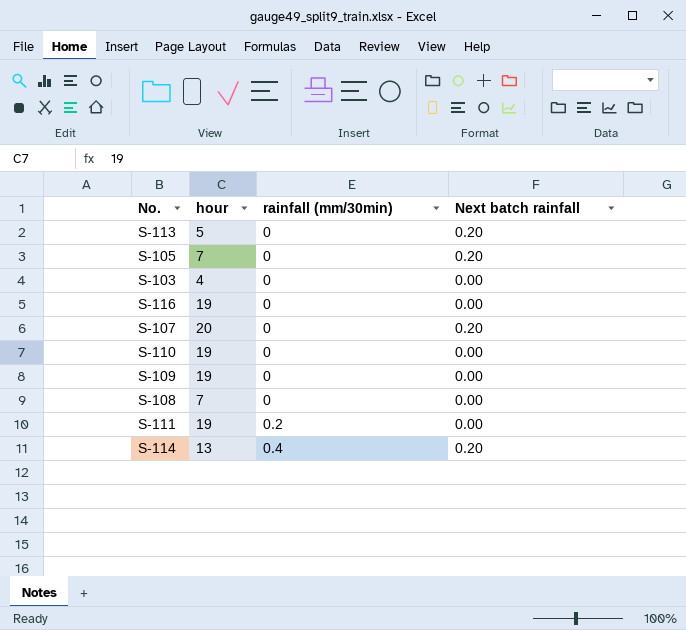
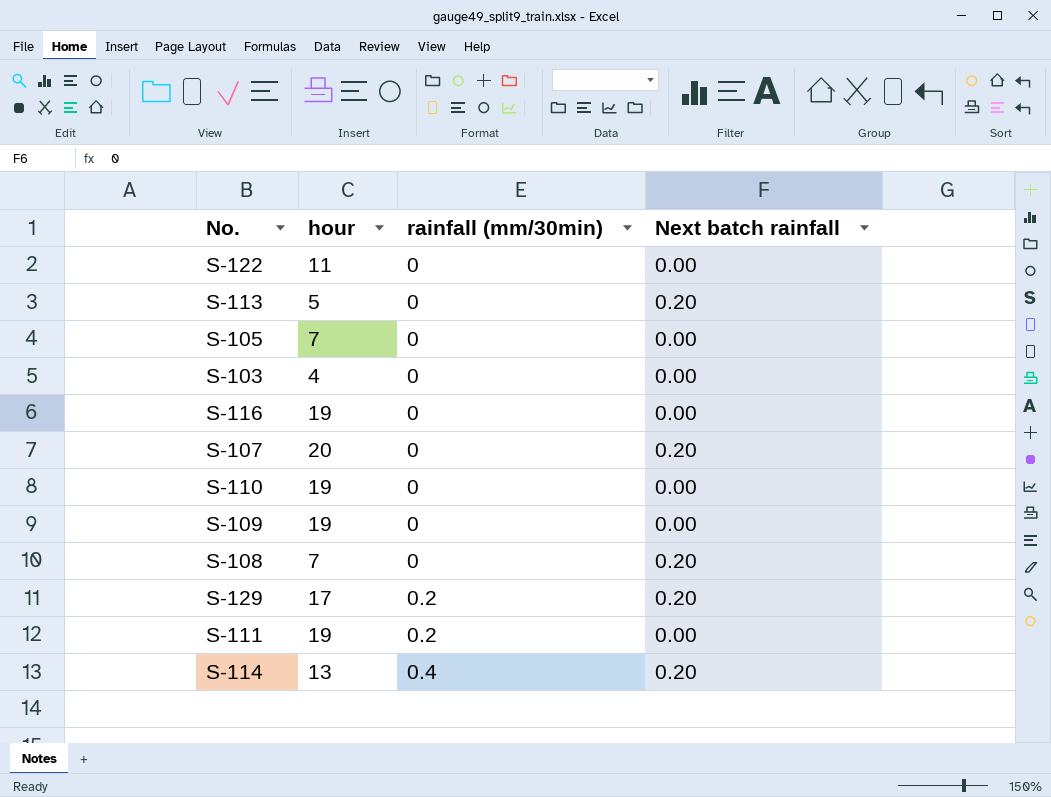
row S-122: none -> 11 | 0 | 0.00
S-105 | Next batch rainfall: 0.20 -> 0.00
S-108 | Next batch rainfall: 0.00 -> 0.20
row S-129: none -> 17 | 0.2 | 0.20

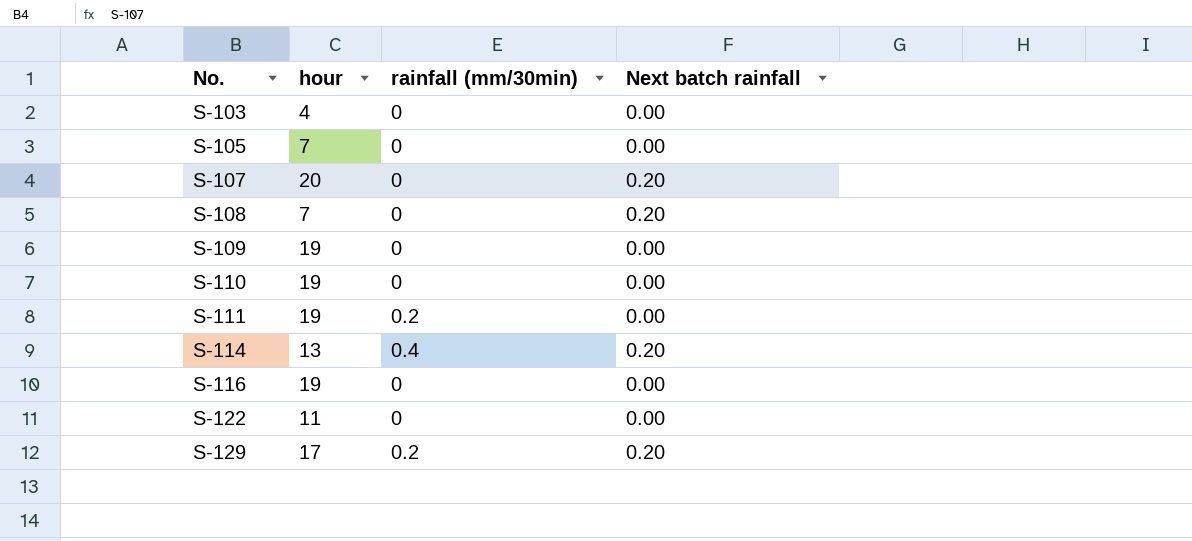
row order: rainfall (mm/30min) ascending -> No. ascending
row S-113: 5 | 0 | 0.20 -> none

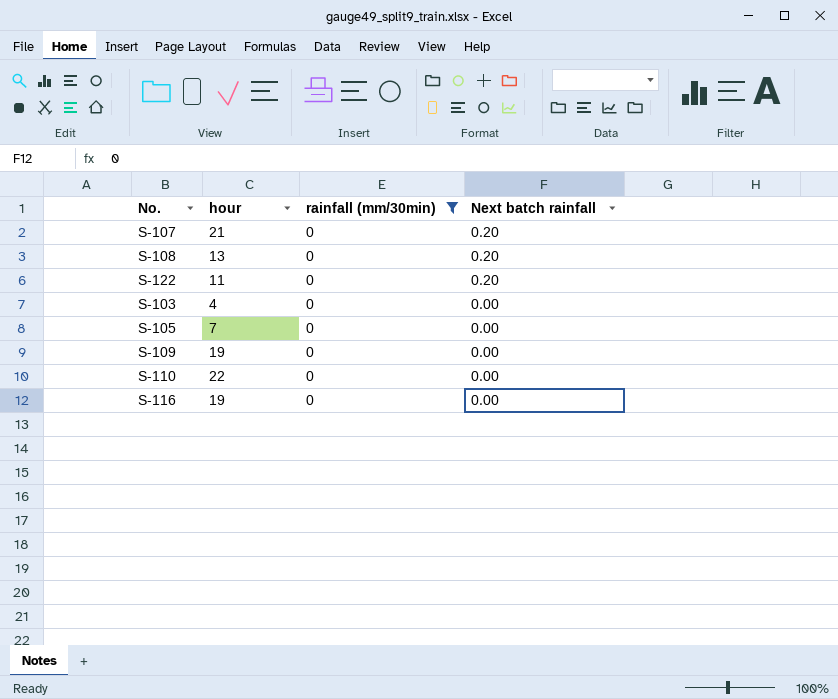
filter: none -> rainfall (mm/30min) = 0
row order: No. ascending -> Next batch rainfall descending
S-107 | hour: 20 -> 21
S-108 | hour: 7 -> 13
S-122 | Next batch rainfall: 0.00 -> 0.20
S-110 | hour: 19 -> 22

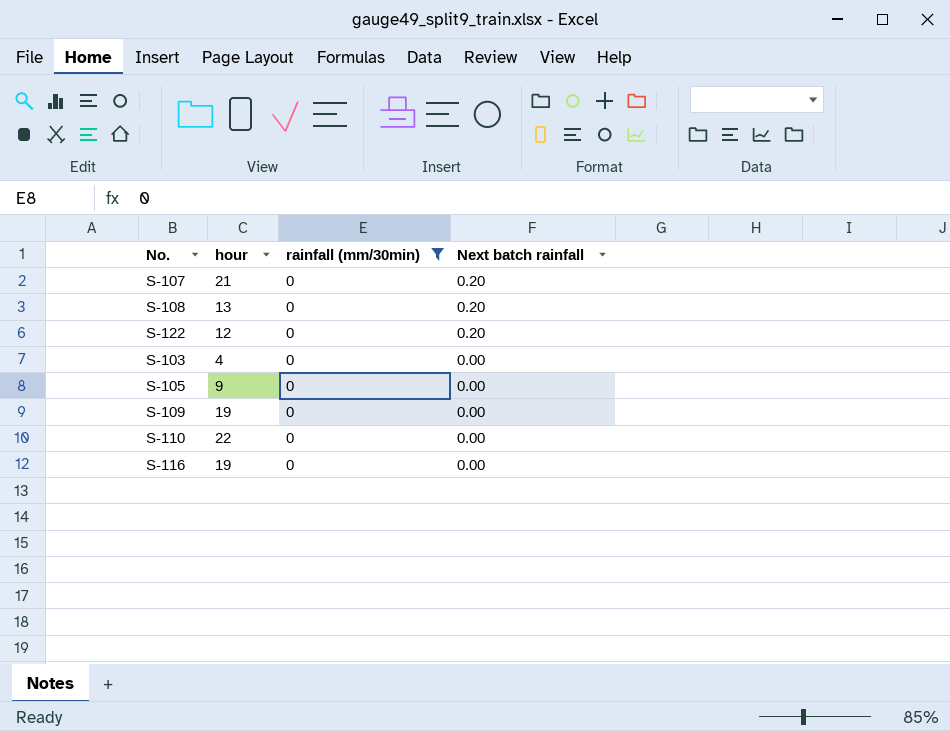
S-122 | hour: 11 -> 12
S-105 | hour: 7 -> 9

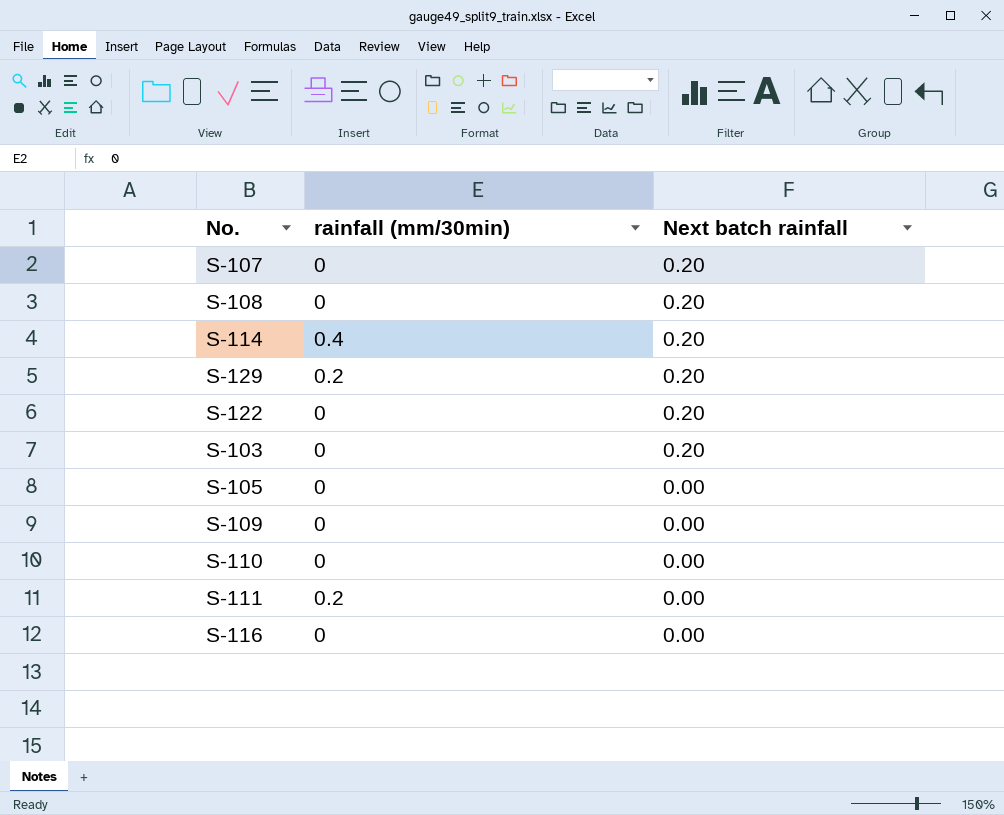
filter: rainfall (mm/30min) = 0 -> none
column hour | position: 2 -> none
S-103 | Next batch rainfall: 0.00 -> 0.20

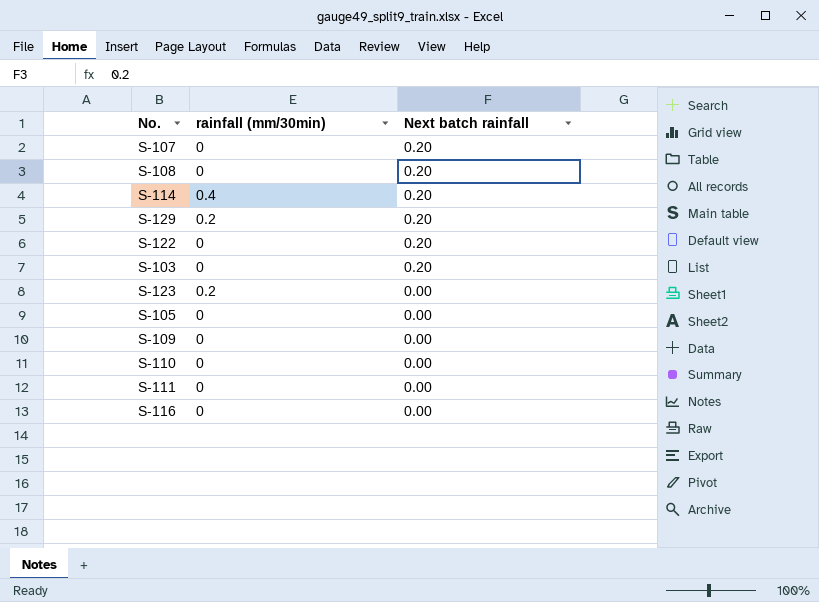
row S-123: none -> 0.2 | 0.00
S-111 | rainfall (mm/30min): 0.2 -> 0

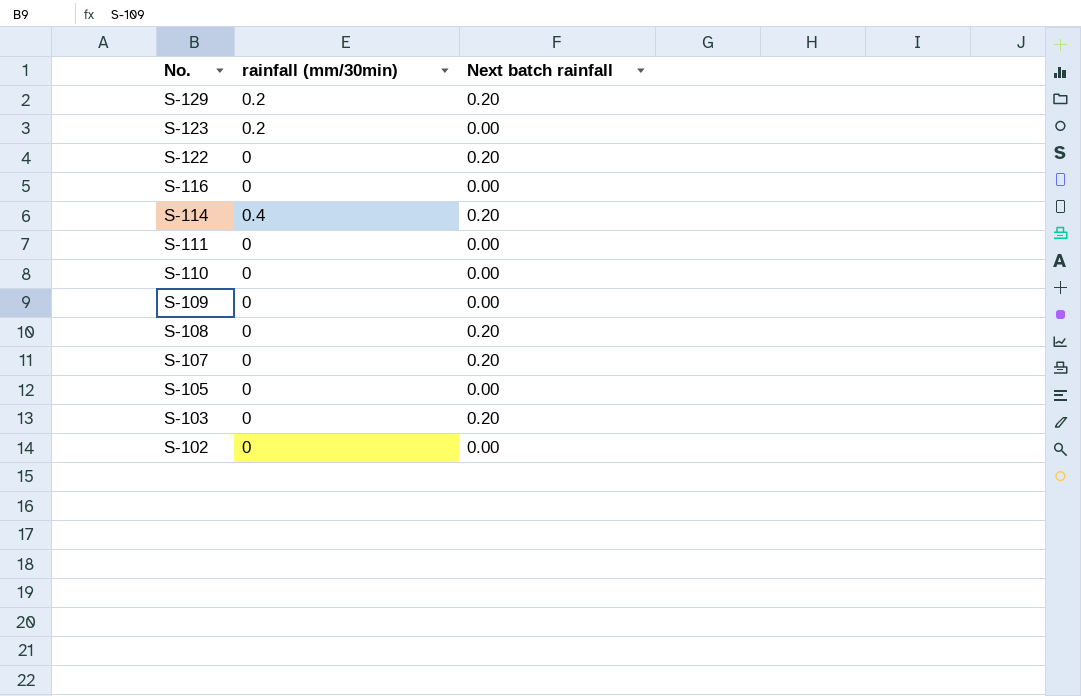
row order: Next batch rainfall descending -> No. descending
row S-102: none -> 0 | 0.00

